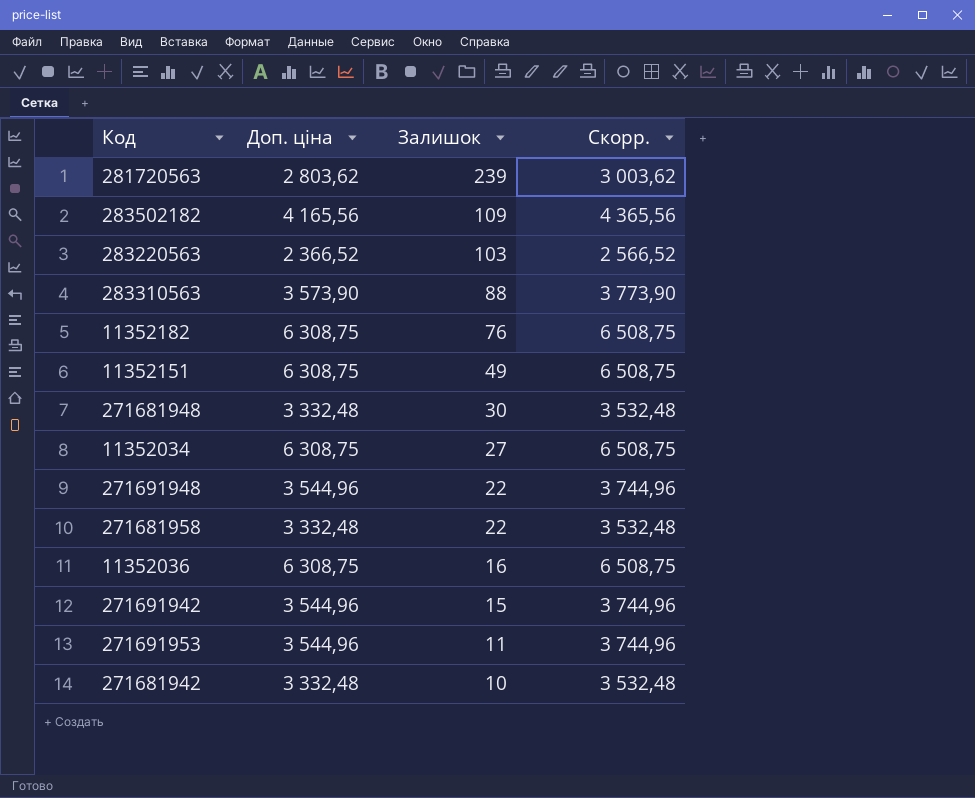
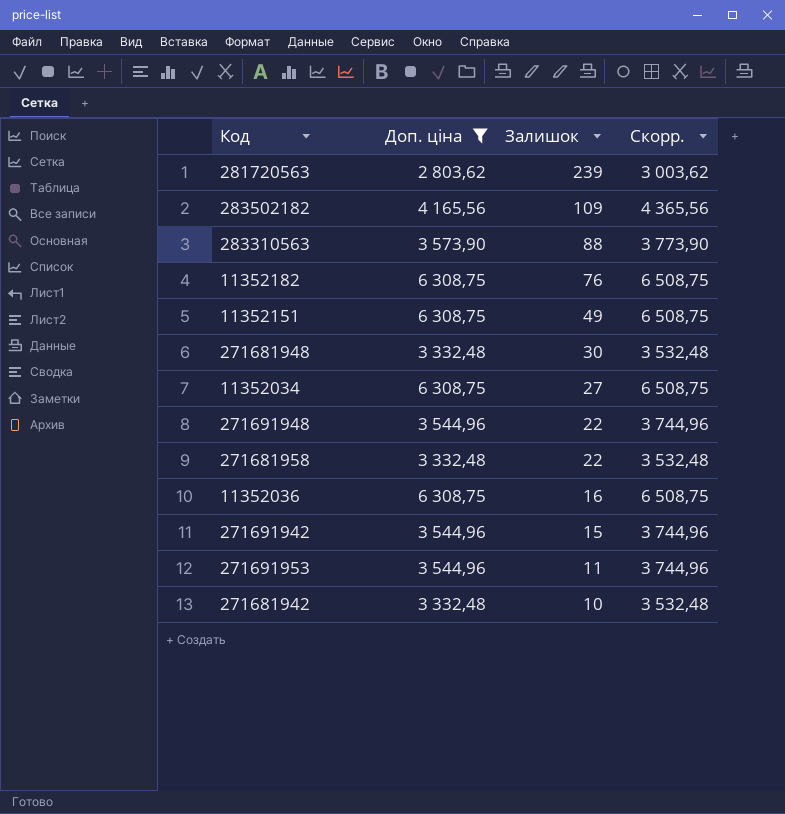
filter: none -> Доп. ціна != 2 366,52

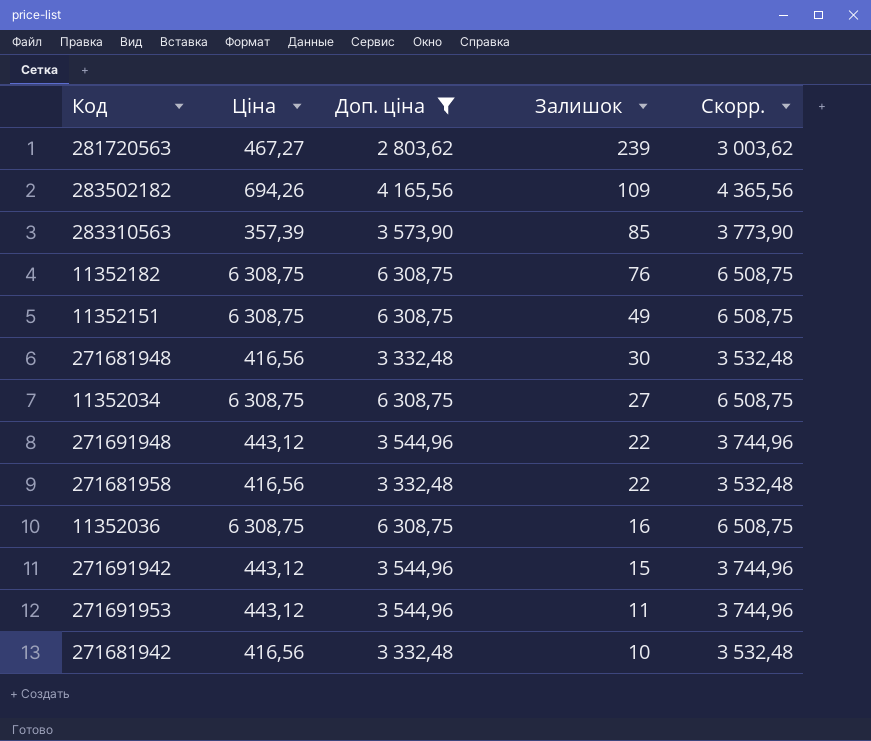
column Ціна | position: none -> 2
283310563 | Залишок: 88 -> 85

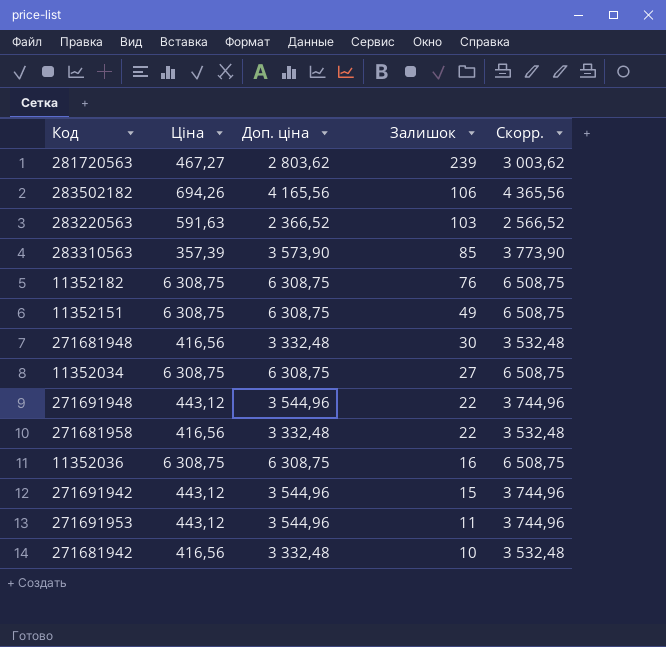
filter: Доп. ціна != 2 366,52 -> none
283502182 | Залишок: 109 -> 106

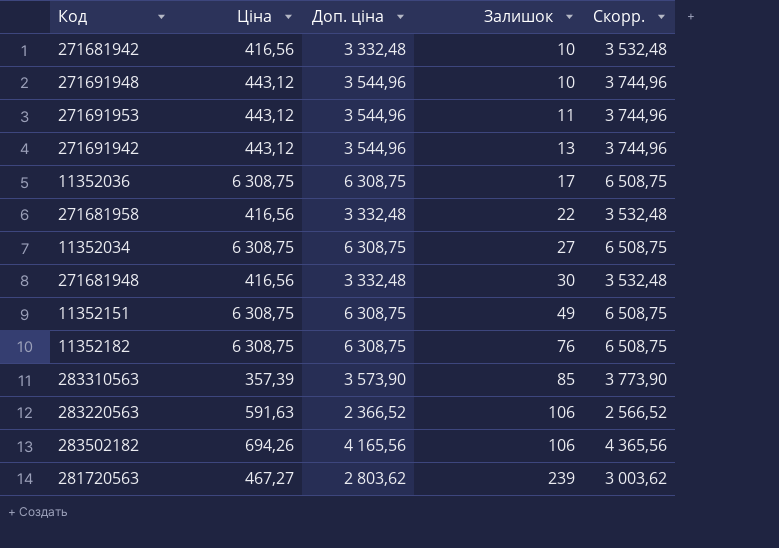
row order: Залишок descending -> Залишок ascending
271691948 | Залишок: 22 -> 10
271691942 | Залишок: 15 -> 13
11352036 | Залишок: 16 -> 17
283220563 | Залишок: 103 -> 106

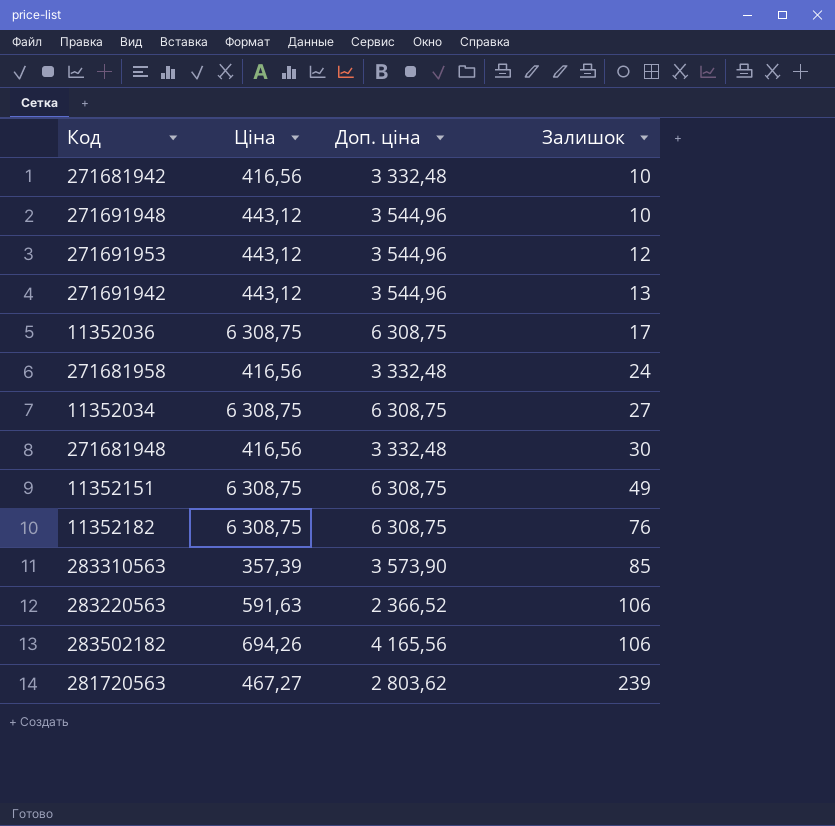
column Скорр. | formula: [Доп. ціна] + 200 -> none
271691953 | Залишок: 11 -> 12
271681958 | Залишок: 22 -> 24

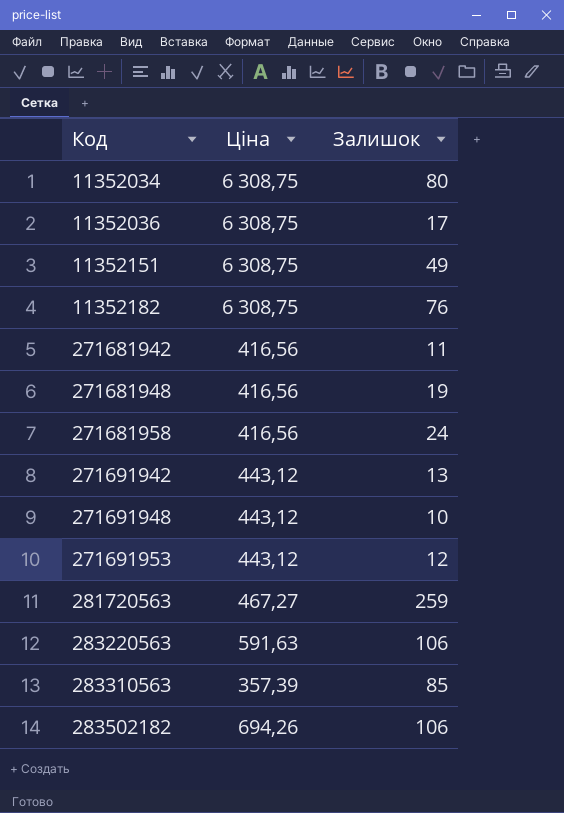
row order: Залишок ascending -> Код ascending
column Доп. ціна | position: 3 -> none
11352034 | Залишок: 27 -> 80
271681942 | Залишок: 10 -> 11
271681948 | Залишок: 30 -> 19
281720563 | Залишок: 239 -> 259

